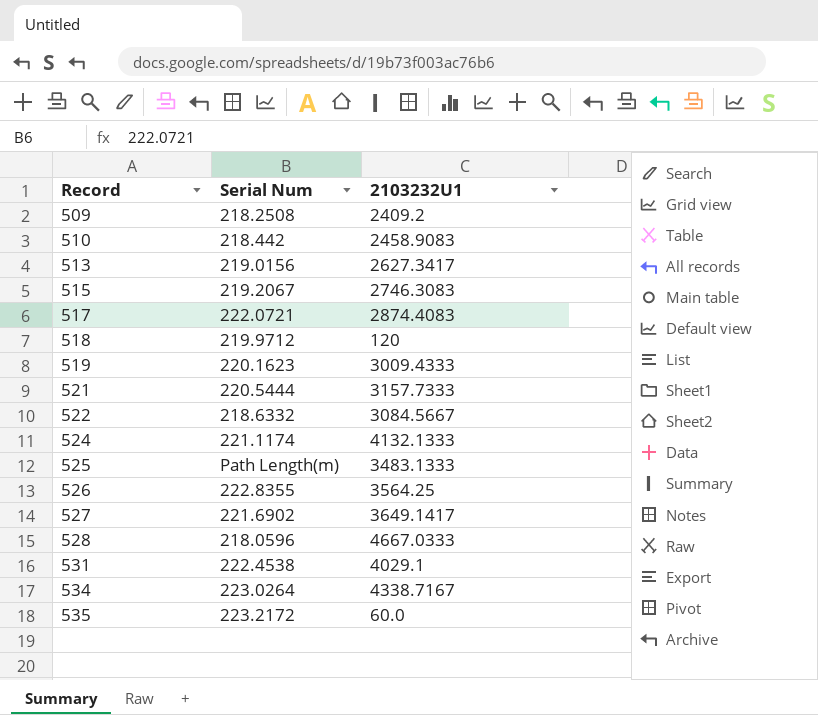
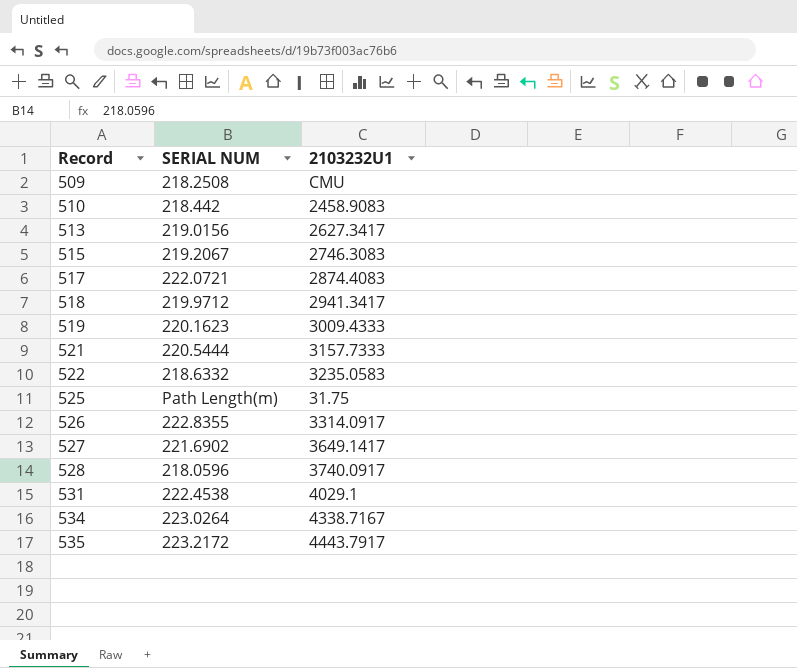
column name: Serial Num -> SERIAL NUM
row 524: 221.1174 | 4132.1333 -> none
509 | 2103232U1: 2409.2 -> CMU
518 | 2103232U1: 120 -> 2941.3417
522 | 2103232U1: 3084.5667 -> 3235.0583
525 | 2103232U1: 3483.1333 -> 31.75
526 | 2103232U1: 3564.25 -> 3314.0917
528 | 2103232U1: 4667.0333 -> 3740.0917
535 | 2103232U1: 60.0 -> 4443.7917

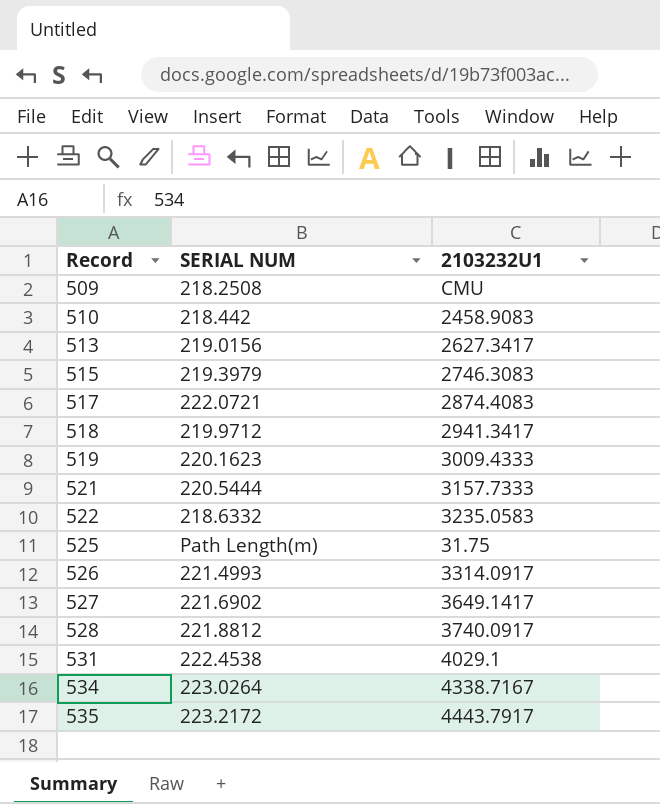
515 | SERIAL NUM: 219.2067 -> 219.3979
526 | SERIAL NUM: 222.8355 -> 221.4993
528 | SERIAL NUM: 218.0596 -> 221.8812

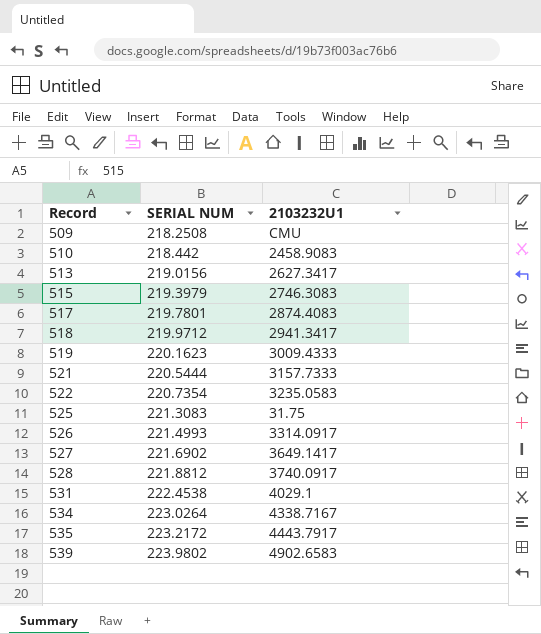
517 | SERIAL NUM: 222.0721 -> 219.7801
522 | SERIAL NUM: 218.6332 -> 220.7354
525 | SERIAL NUM: Path Length(m) -> 221.3083
row 539: none -> 223.9802 | 4902.6583

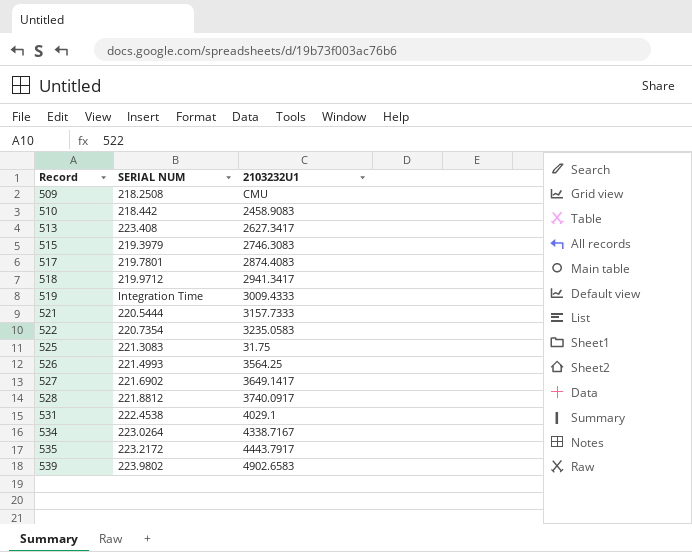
513 | SERIAL NUM: 219.0156 -> 223.408
519 | SERIAL NUM: 220.1623 -> Integration Time
526 | 2103232U1: 3314.0917 -> 3564.25

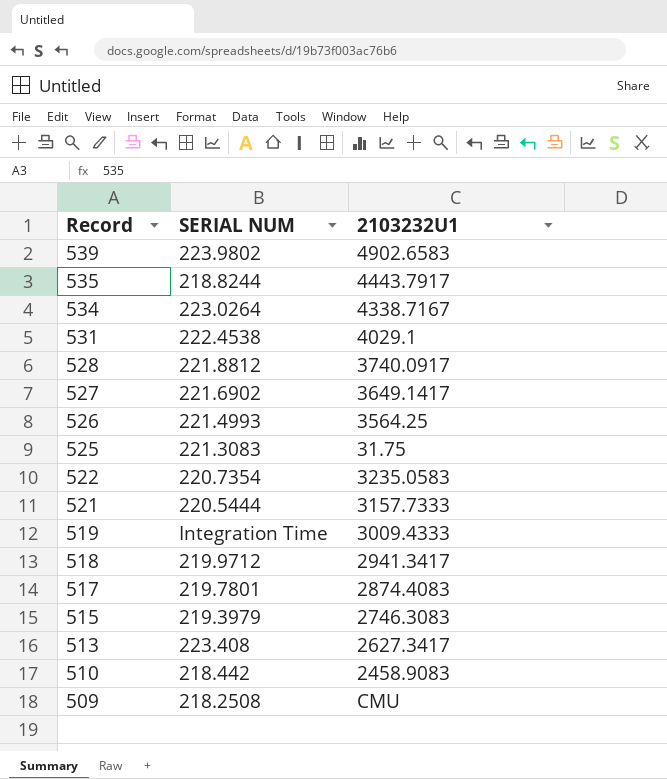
row order: Record ascending -> Record descending
535 | SERIAL NUM: 223.2172 -> 218.8244

